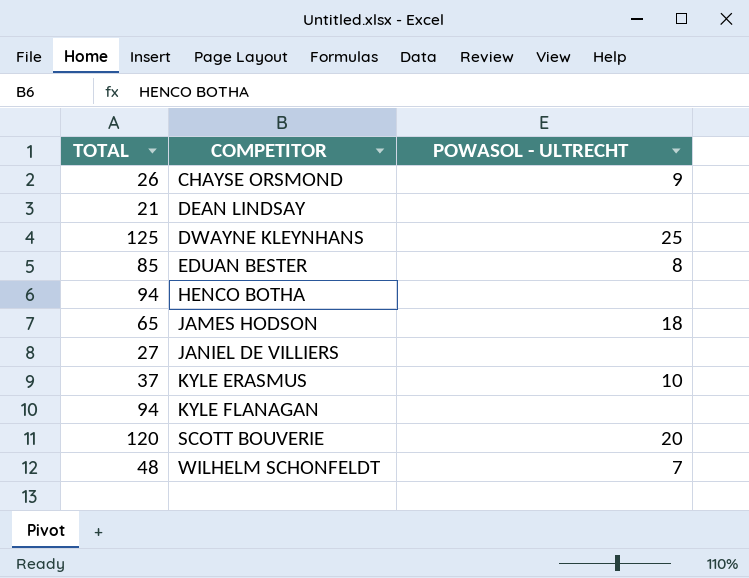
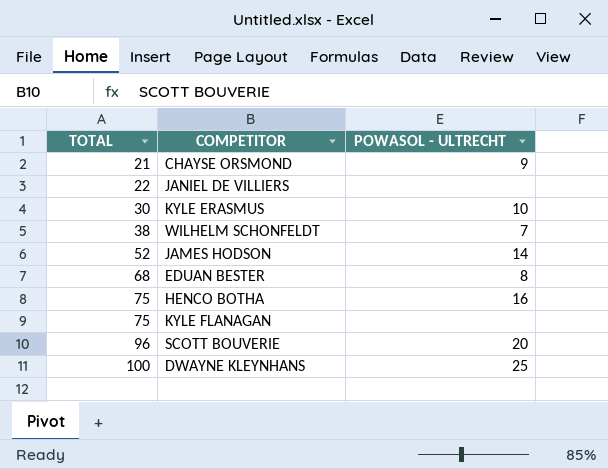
row order: COMPETITOR ascending -> TOTAL ascending
row DEAN LINDSAY: 21 | none -> none
CHAYSE ORSMOND | TOTAL: 26 -> 21
JANIEL DE VILLIERS | TOTAL: 27 -> 22
KYLE ERASMUS | TOTAL: 37 -> 30
WILHELM SCHONFELDT | TOTAL: 48 -> 38
JAMES HODSON | TOTAL: 65 -> 52
JAMES HODSON | POWASOL - ULTRECHT: 18 -> 14
EDUAN BESTER | TOTAL: 85 -> 68
HENCO BOTHA | TOTAL: 94 -> 75
HENCO BOTHA | POWASOL - ULTRECHT: none -> 16
KYLE FLANAGAN | TOTAL: 94 -> 75
SCOTT BOUVERIE | TOTAL: 120 -> 96
DWAYNE KLEYNHANS | TOTAL: 125 -> 100

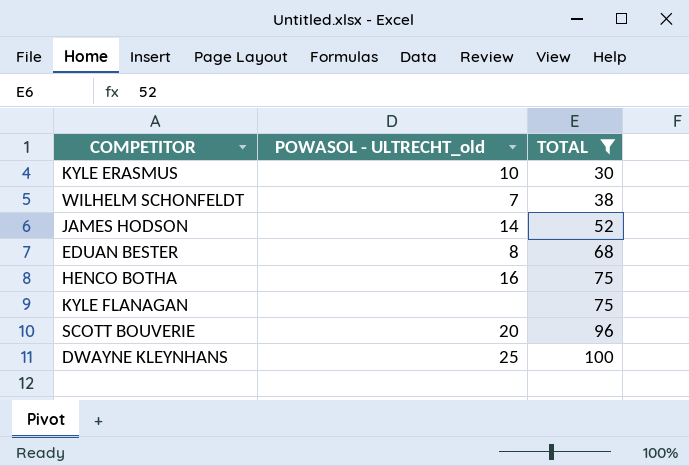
filter: none -> TOTAL >= 30
column name: POWASOL - ULTRECHT -> POWASOL - ULTRECHT_old
column TOTAL | position: 1 -> 3

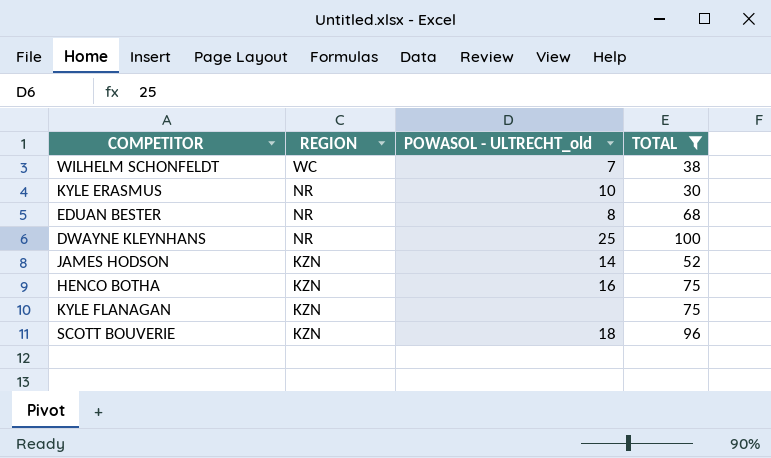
row order: TOTAL ascending -> REGION descending
column REGION | position: none -> 2
SCOTT BOUVERIE | POWASOL - ULTRECHT_old: 20 -> 18

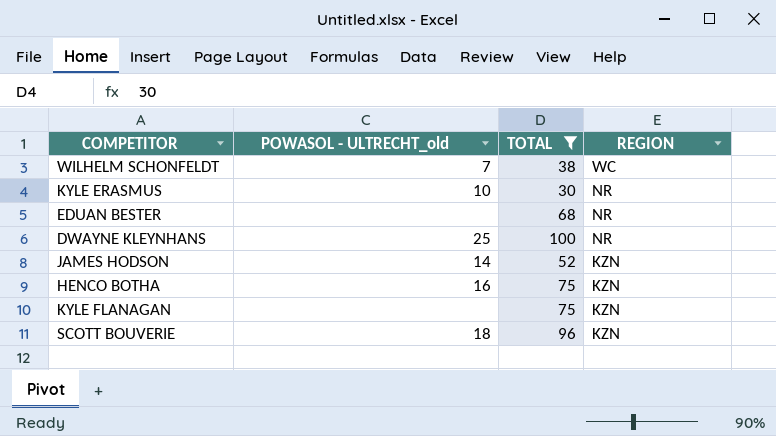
column REGION | position: 2 -> 4
EDUAN BESTER | POWASOL - ULTRECHT_old: 8 -> none

